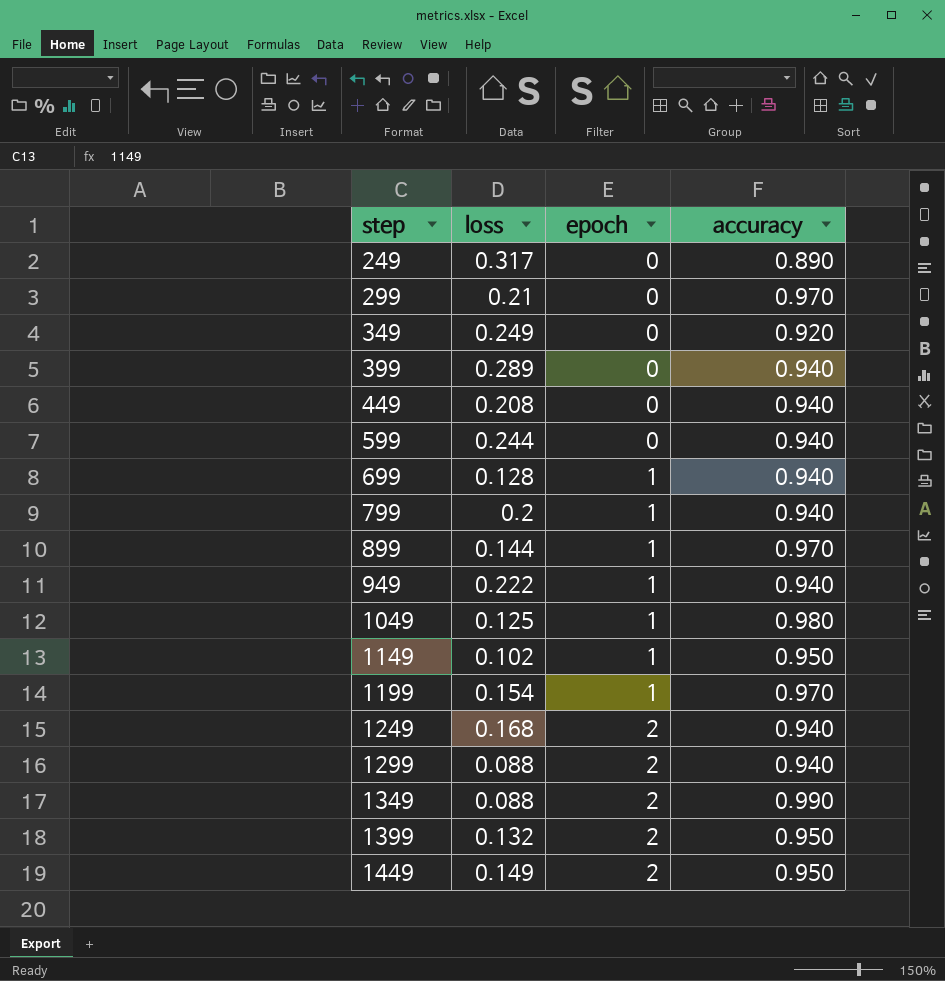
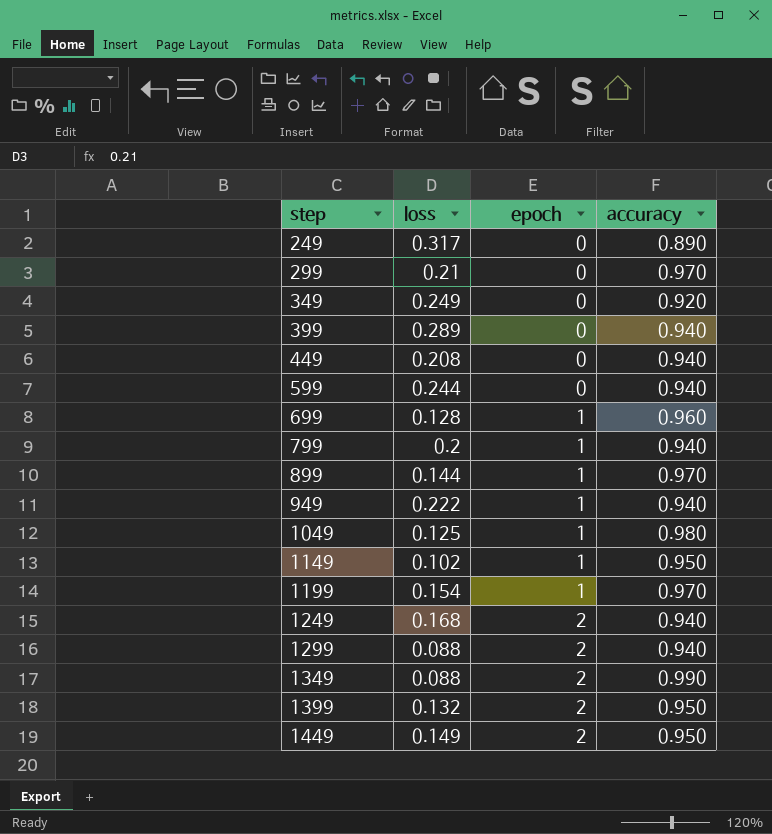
699 | accuracy: 0.940 -> 0.960

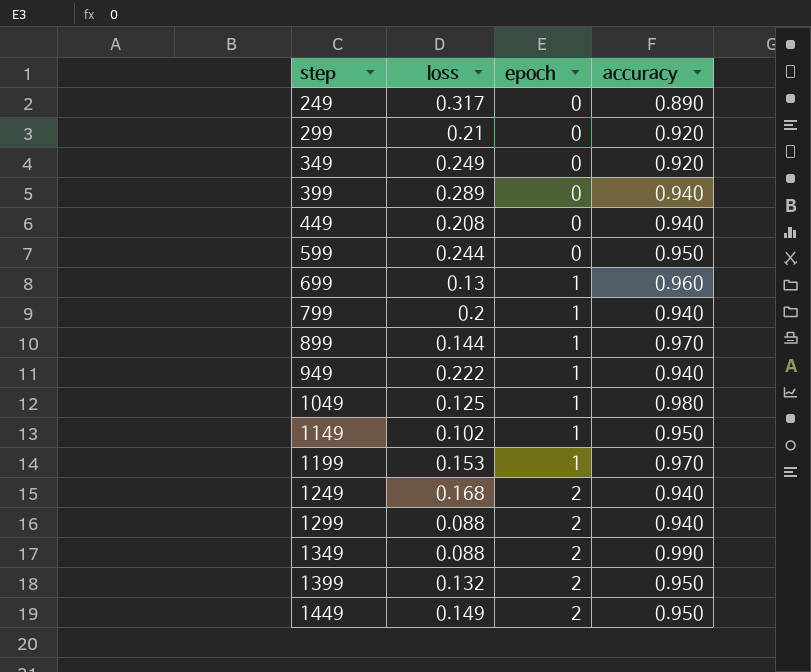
299 | accuracy: 0.970 -> 0.920
599 | accuracy: 0.940 -> 0.950
699 | loss: 0.128 -> 0.13
1199 | loss: 0.154 -> 0.153

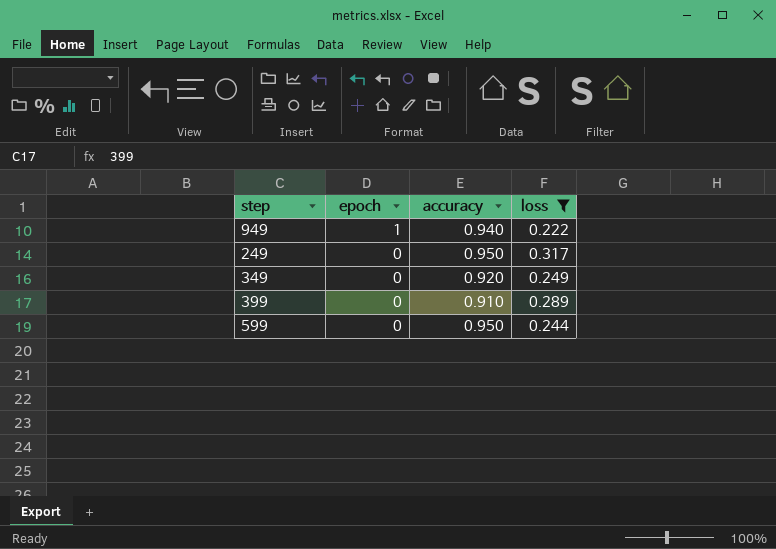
filter: none -> loss >= 0.222
row order: step ascending -> epoch descending
column loss | position: 2 -> 4
249 | accuracy: 0.890 -> 0.950
399 | accuracy: 0.940 -> 0.910

